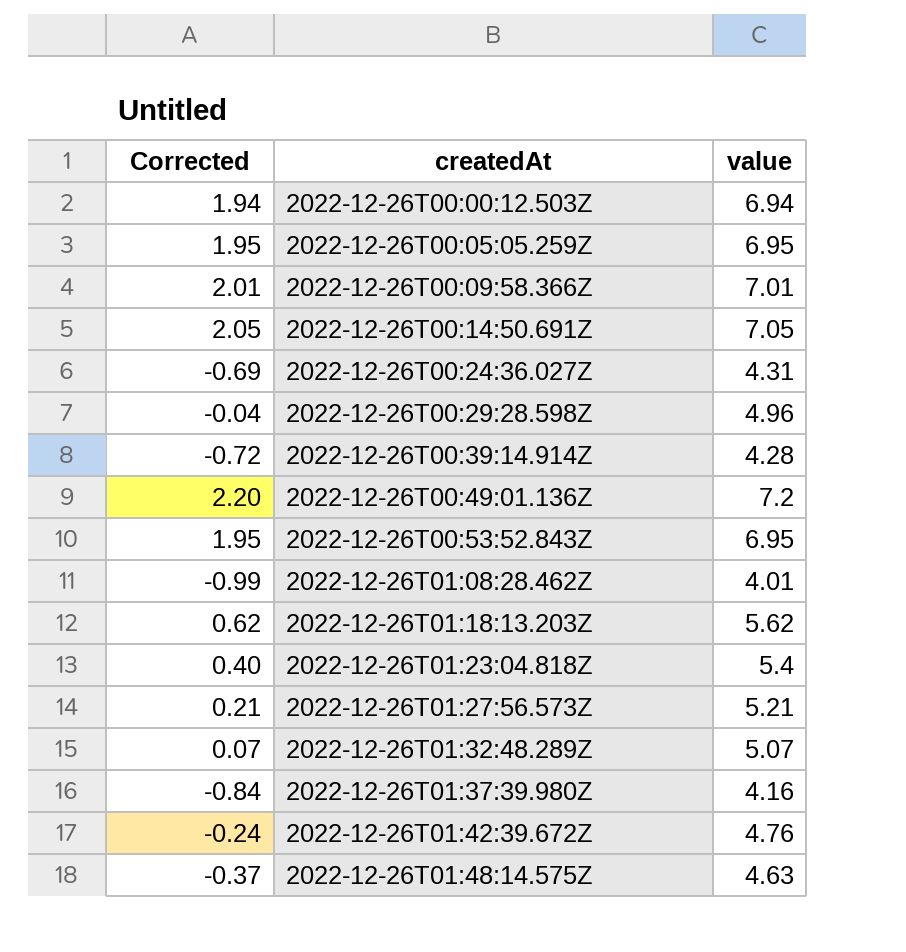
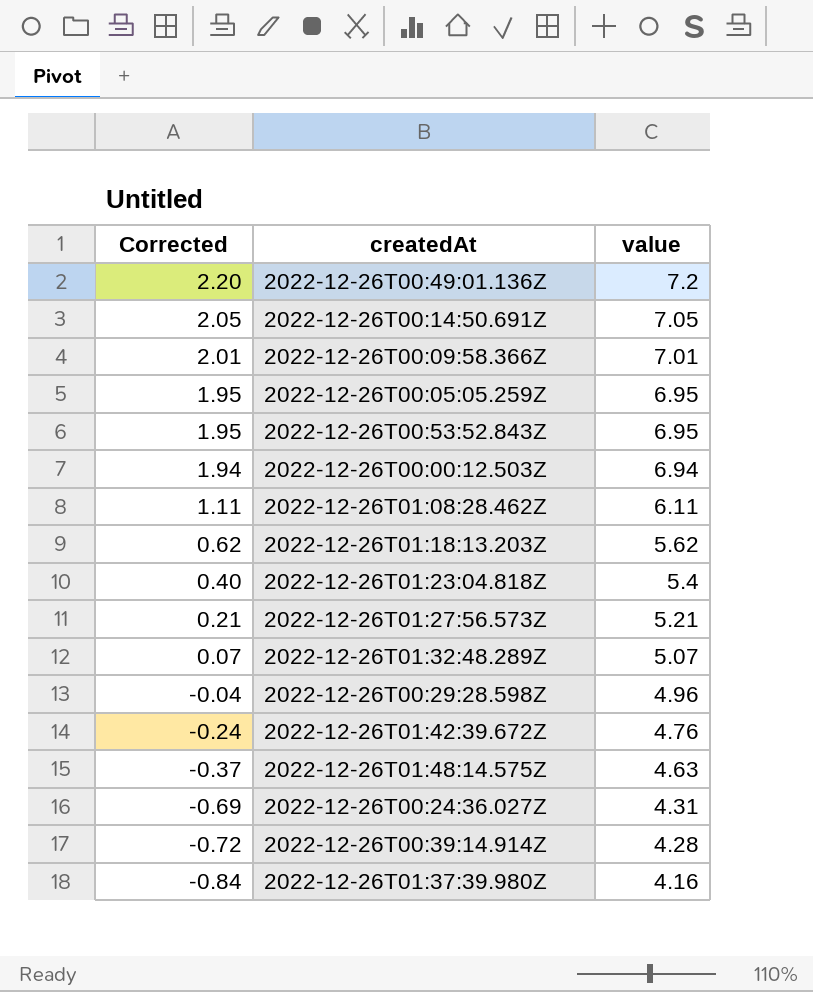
row order: createdAt ascending -> Corrected descending
2022-12-26T01:08:28.462Z | Corrected: -0.99 -> 1.11
2022-12-26T01:08:28.462Z | value: 4.01 -> 6.11

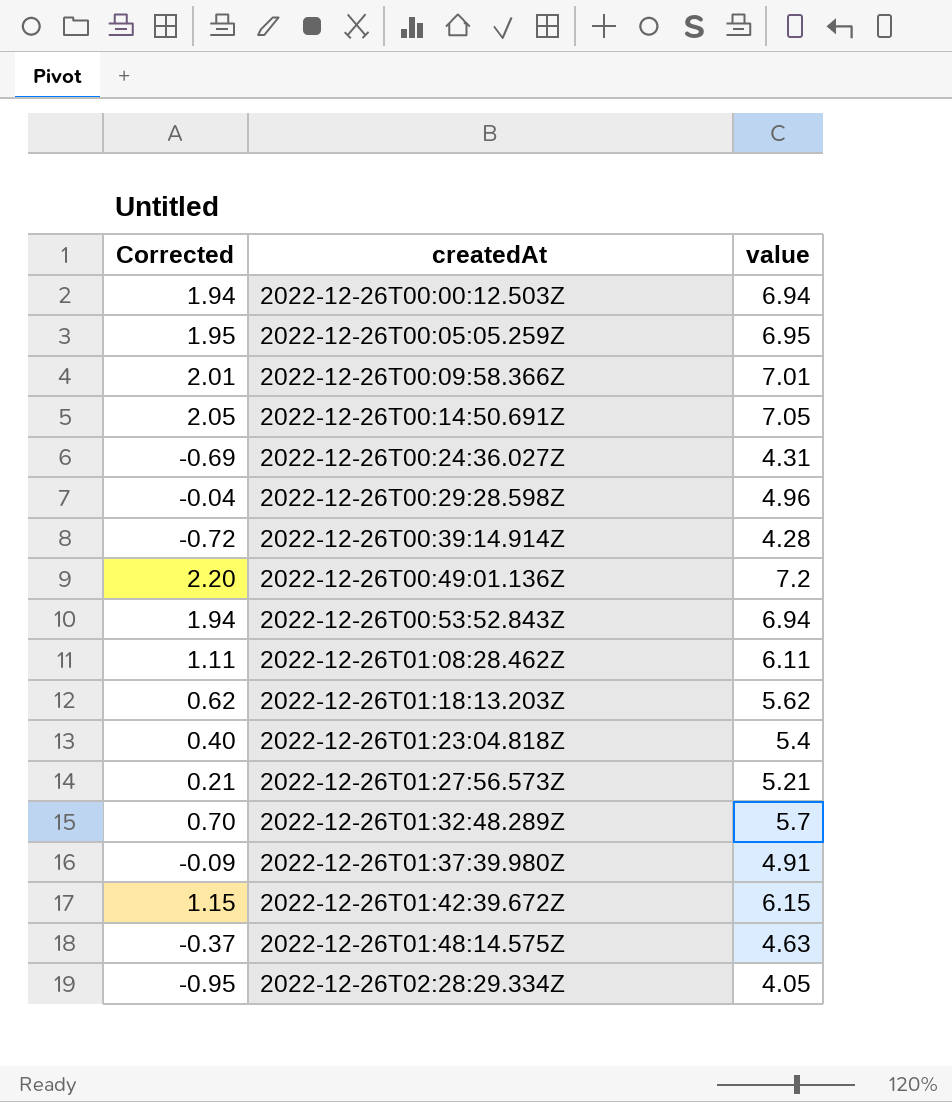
row order: Corrected descending -> createdAt ascending
2022-12-26T00:53:52.843Z | Corrected: 1.95 -> 1.94
2022-12-26T00:53:52.843Z | value: 6.95 -> 6.94
2022-12-26T01:32:48.289Z | Corrected: 0.07 -> 0.70
2022-12-26T01:32:48.289Z | value: 5.07 -> 5.7
2022-12-26T01:37:39.980Z | Corrected: -0.84 -> -0.09
2022-12-26T01:37:39.980Z | value: 4.16 -> 4.91
2022-12-26T01:42:39.672Z | Corrected: -0.24 -> 1.15
2022-12-26T01:42:39.672Z | value: 4.76 -> 6.15
row 2022-12-26T02:28:29.334Z: none -> -0.95 | 4.05

